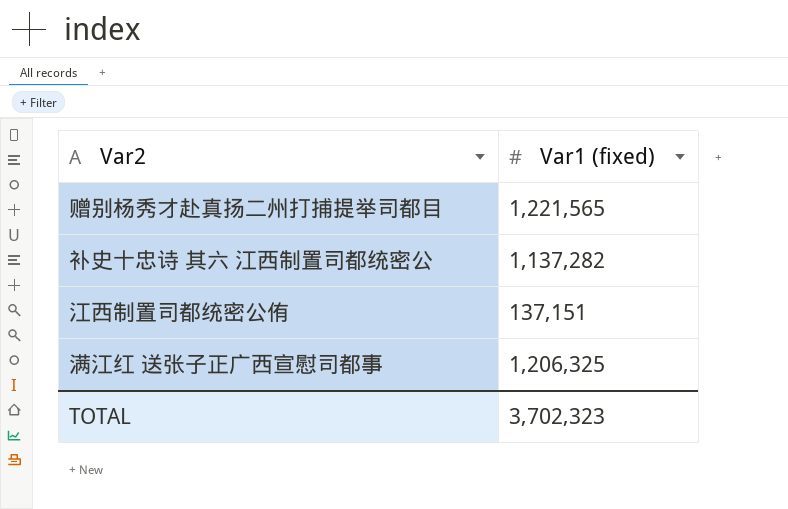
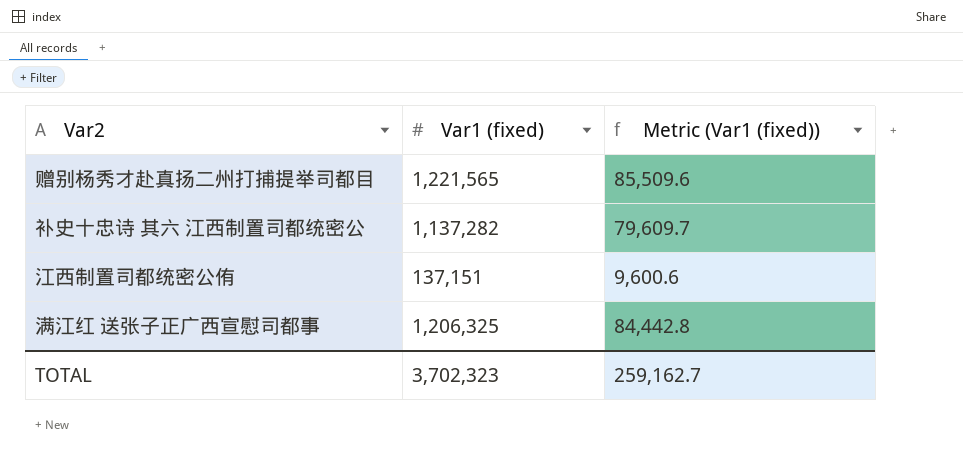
column Metric (Var1 (fixed)) | formula: none -> [Var1 (fixed)] * 0.07

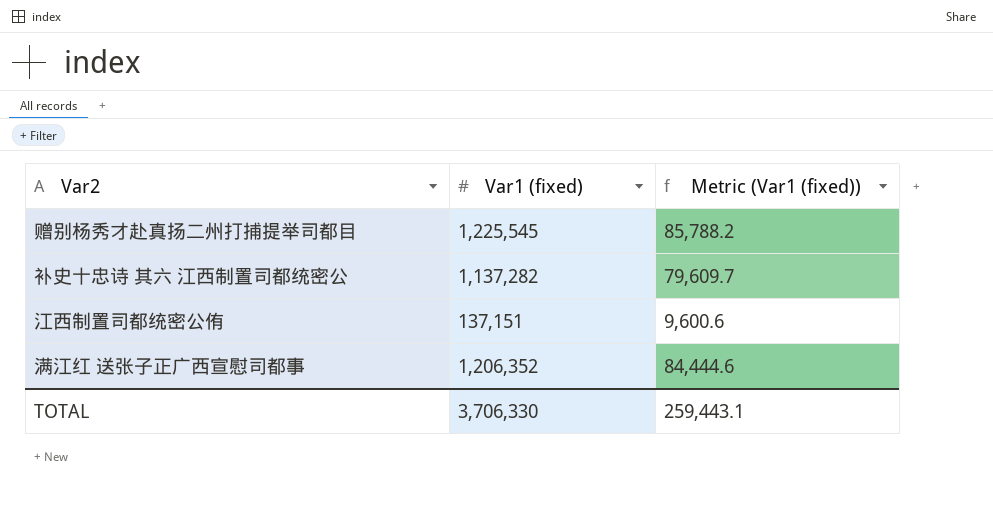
赠别杨秀才赴真扬二州打捕提举司都目 | Var1 (fixed): 1,221,565 -> 1,225,545
赠别杨秀才赴真扬二州打捕提举司都目 | Metric (Var1 (fixed)): 85,509.6 -> 85,788.2
满江红 送张子正广西宣慰司都事 | Var1 (fixed): 1,206,325 -> 1,206,352
满江红 送张子正广西宣慰司都事 | Metric (Var1 (fixed)): 84,442.8 -> 84,444.6
TOTAL | Var1 (fixed): 3,702,323 -> 3,706,330
TOTAL | Metric (Var1 (fixed)): 259,162.7 -> 259,443.1

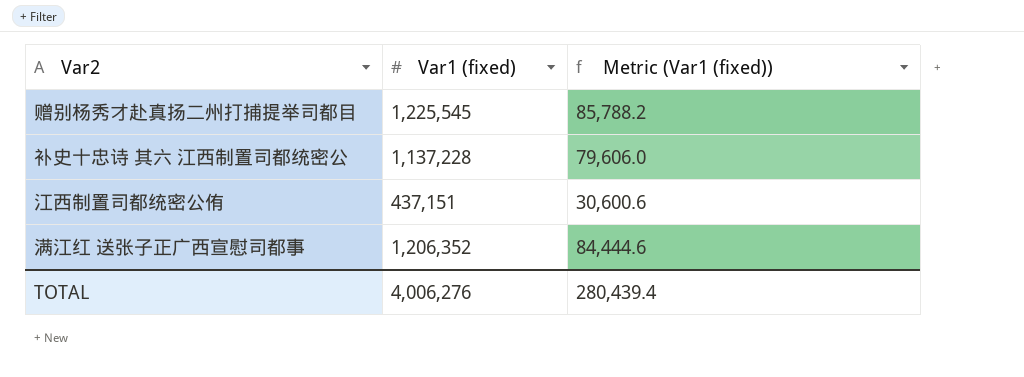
补史十忠诗 其六 江西制置司都统密公 | Var1 (fixed): 1,137,282 -> 1,137,228
补史十忠诗 其六 江西制置司都统密公 | Metric (Var1 (fixed)): 79,609.7 -> 79,606.0
江西制置司都统密公侑 | Var1 (fixed): 137,151 -> 437,151
江西制置司都统密公侑 | Metric (Var1 (fixed)): 9,600.6 -> 30,600.6
TOTAL | Var1 (fixed): 3,706,330 -> 4,006,276
TOTAL | Metric (Var1 (fixed)): 259,443.1 -> 280,439.4

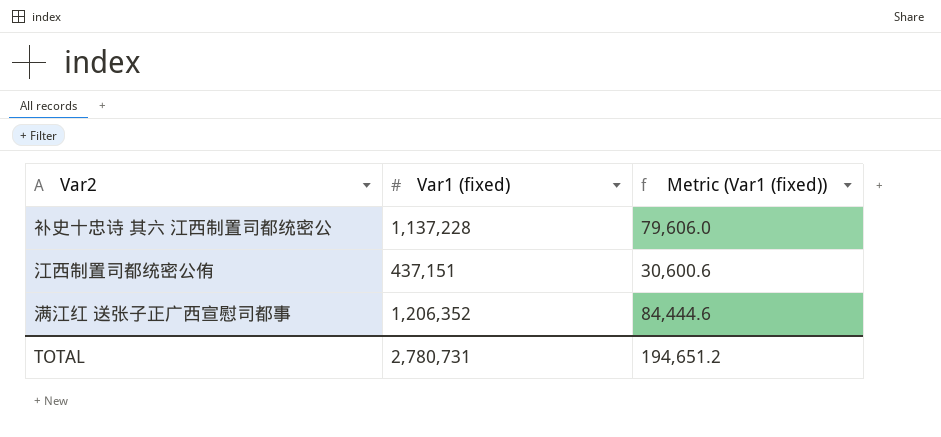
row 赠别杨秀才赴真扬二州打捕提举司都目: 1,225,545 | 85,788.2 -> none
TOTAL | Var1 (fixed): 4,006,276 -> 2,780,731
TOTAL | Metric (Var1 (fixed)): 280,439.4 -> 194,651.2

